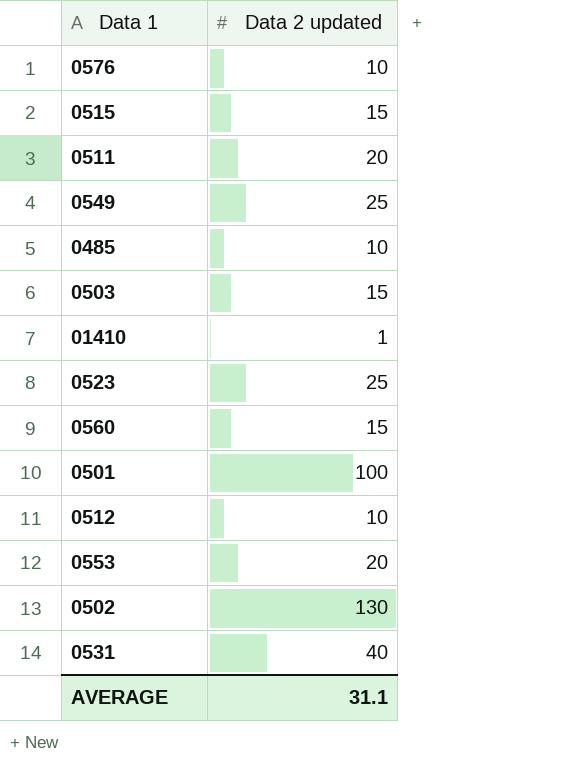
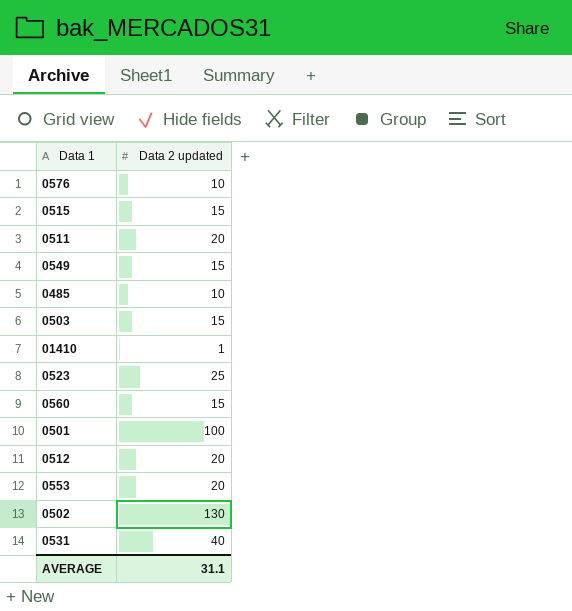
0549 | Data 2 updated: 25 -> 15
0512 | Data 2 updated: 10 -> 20

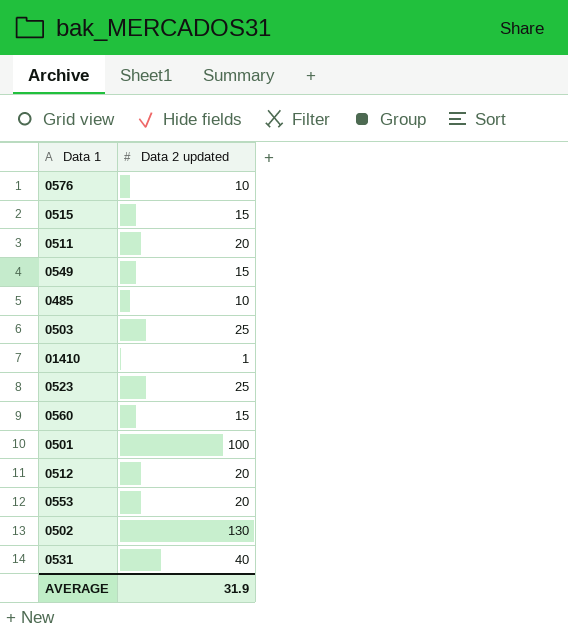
0503 | Data 2 updated: 15 -> 25
AVERAGE | Data 2 updated: 31.1 -> 31.9

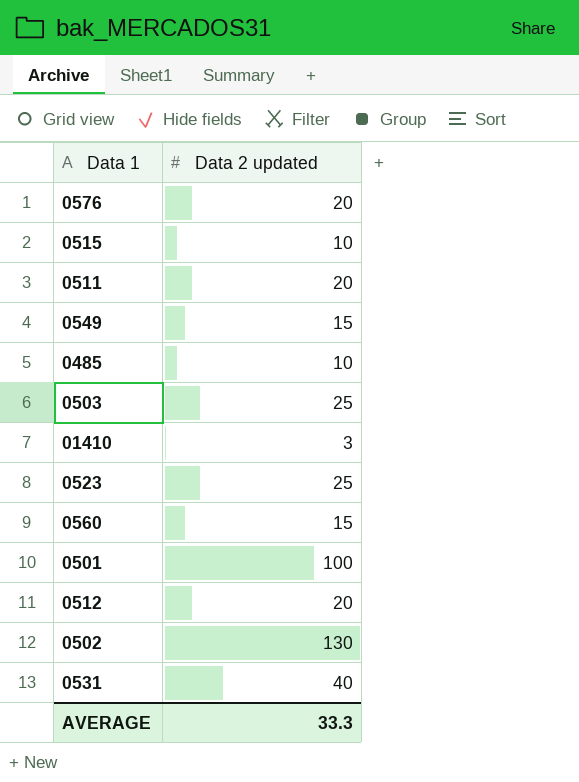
row 0553: 20 -> none
0576 | Data 2 updated: 10 -> 20
0515 | Data 2 updated: 15 -> 10
01410 | Data 2 updated: 1 -> 3
AVERAGE | Data 2 updated: 31.9 -> 33.3

